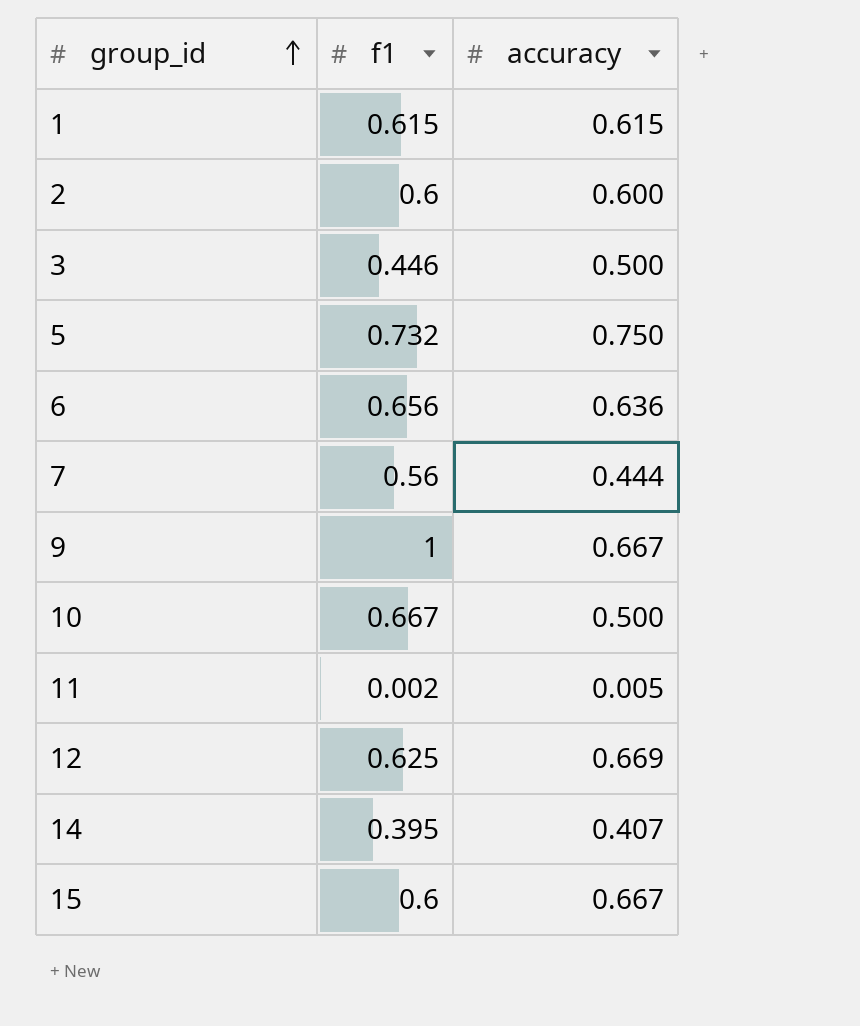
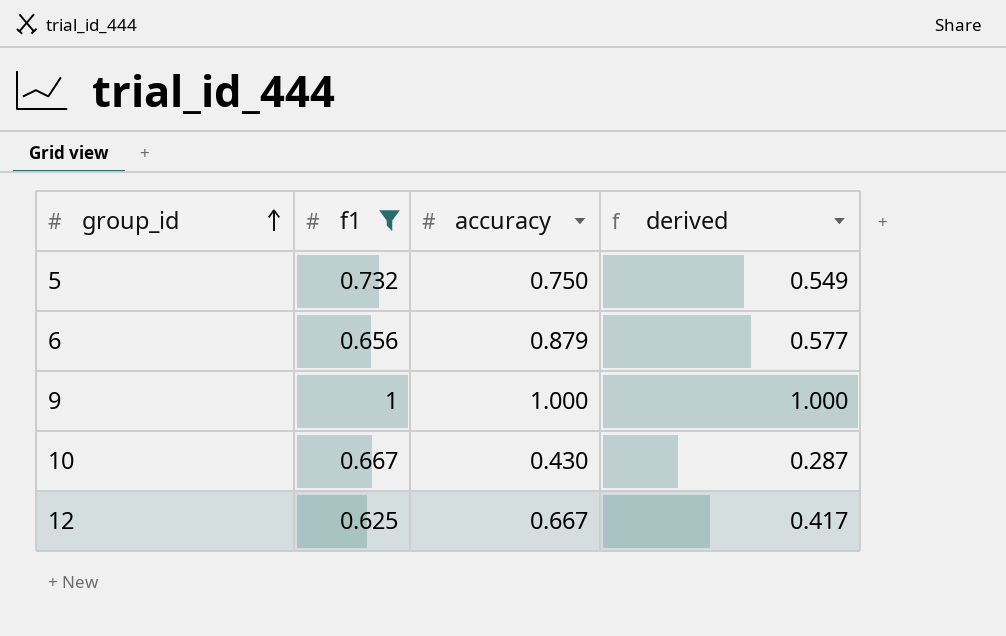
filter: none -> f1 >= 0.625
column derived | formula: none -> [f1] * [accuracy]
6 | accuracy: 0.636 -> 0.879
9 | accuracy: 0.667 -> 1.000
10 | accuracy: 0.500 -> 0.430
12 | accuracy: 0.669 -> 0.667

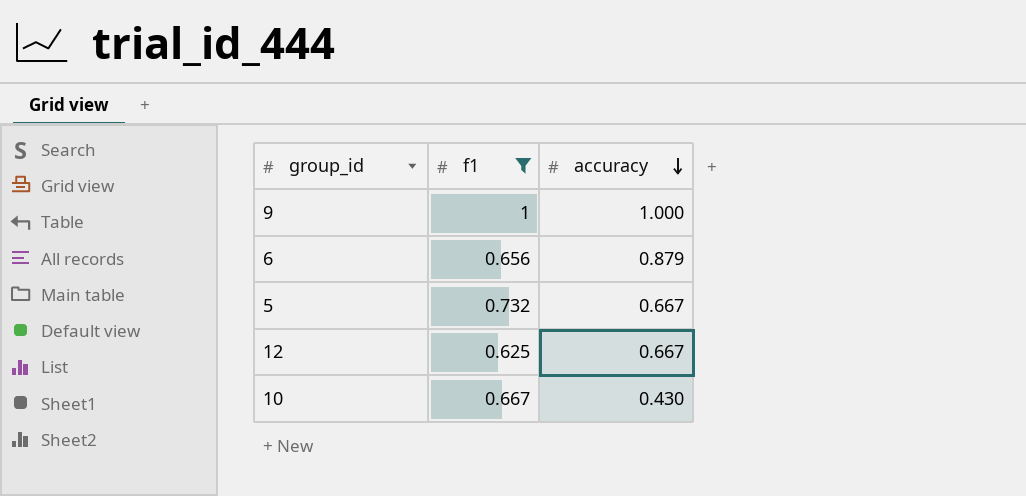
row order: group_id ascending -> accuracy descending
column derived | formula: [f1] * [accuracy] -> none
5 | accuracy: 0.750 -> 0.667

